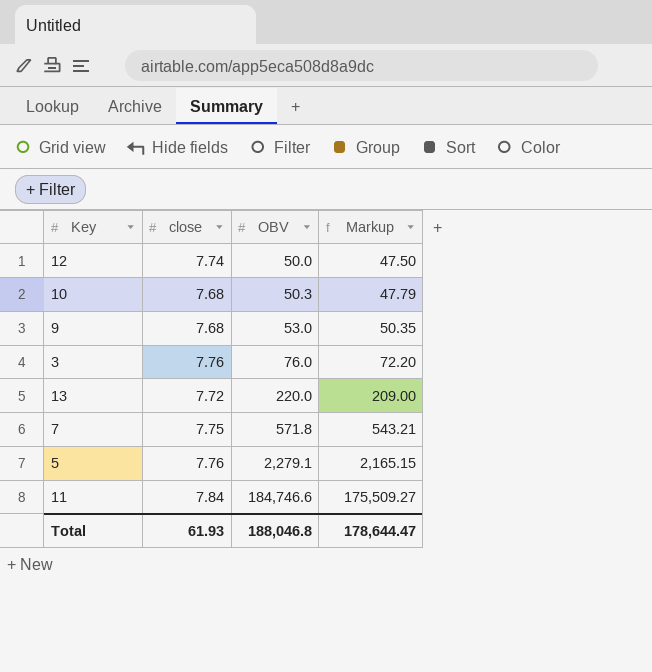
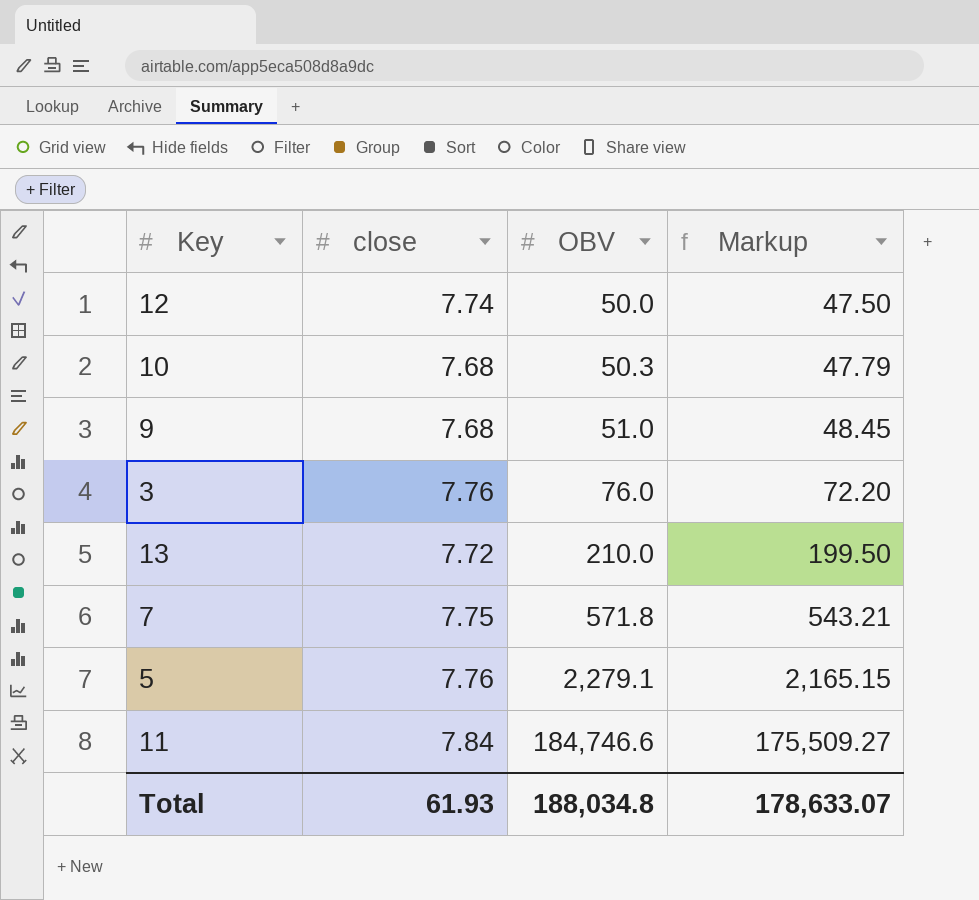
9 | OBV: 53.0 -> 51.0
9 | Markup: 50.35 -> 48.45
13 | OBV: 220.0 -> 210.0
13 | Markup: 209.00 -> 199.50
Total | OBV: 188,046.8 -> 188,034.8
Total | Markup: 178,644.47 -> 178,633.07

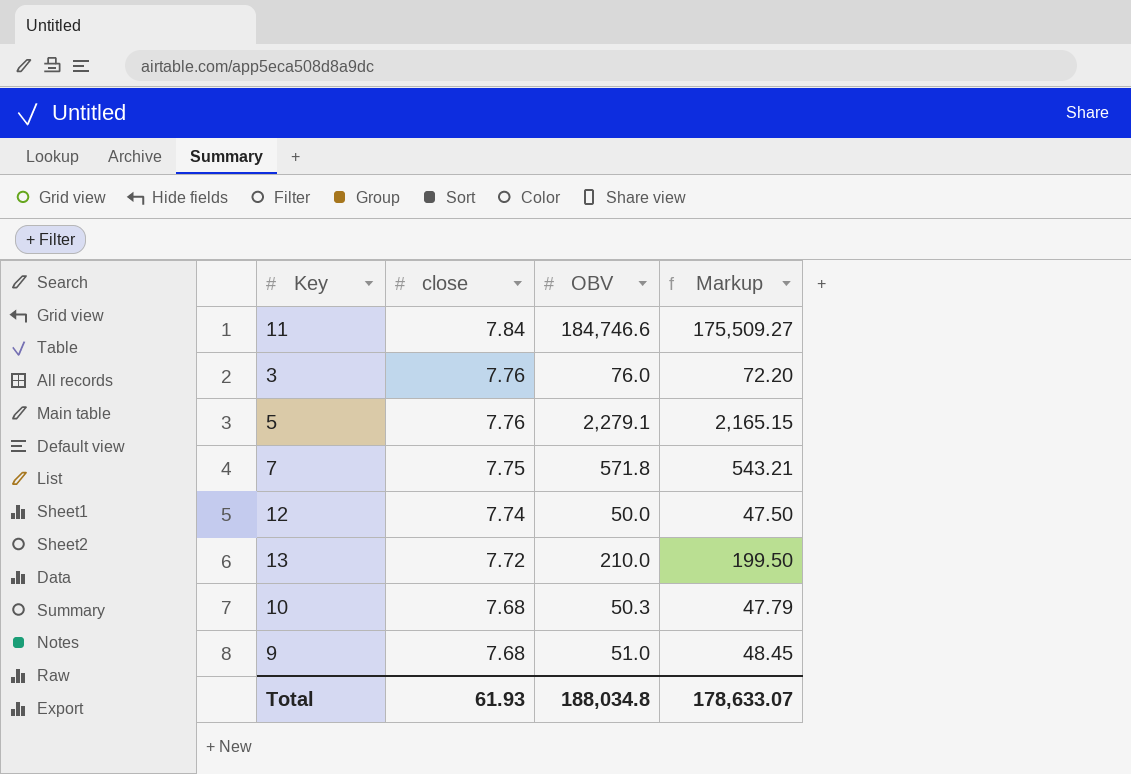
row order: OBV ascending -> close descending

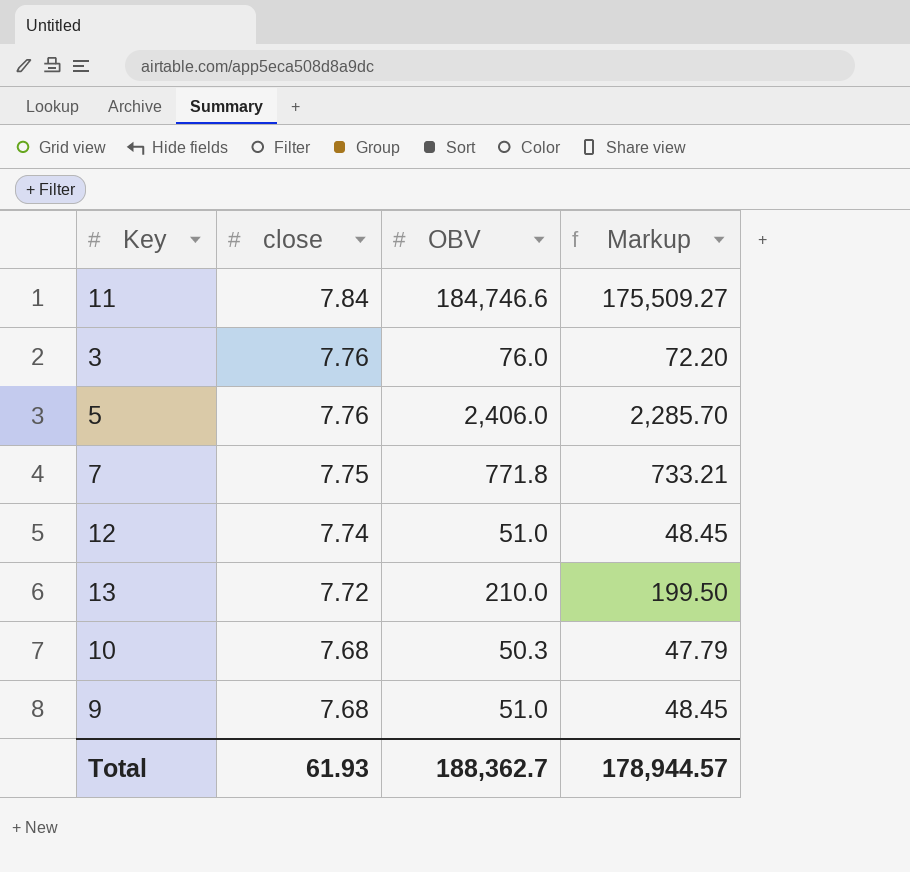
5 | OBV: 2,279.1 -> 2,406.0
5 | Markup: 2,165.15 -> 2,285.70
7 | OBV: 571.8 -> 771.8
7 | Markup: 543.21 -> 733.21
12 | OBV: 50.0 -> 51.0
12 | Markup: 47.50 -> 48.45
Total | OBV: 188,034.8 -> 188,362.7
Total | Markup: 178,633.07 -> 178,944.57

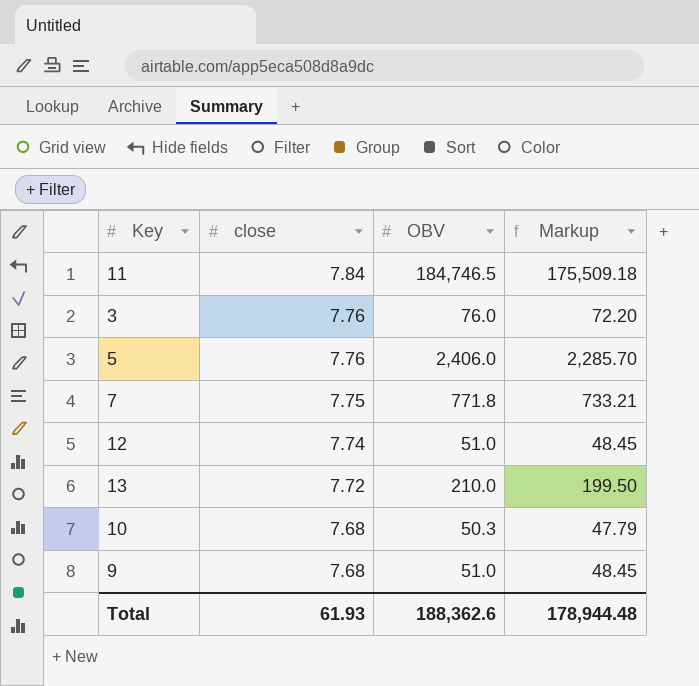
11 | OBV: 184,746.6 -> 184,746.5
11 | Markup: 175,509.27 -> 175,509.18
Total | OBV: 188,362.7 -> 188,362.6
Total | Markup: 178,944.57 -> 178,944.48

